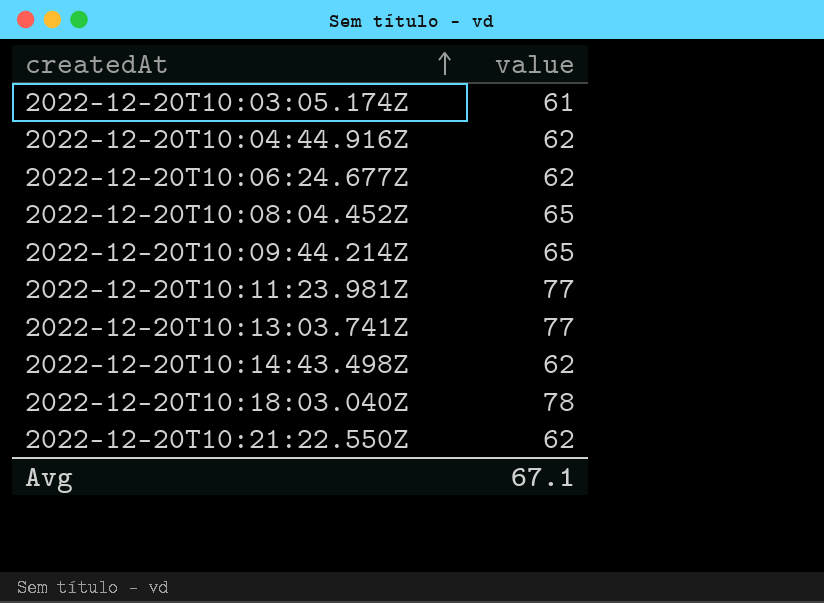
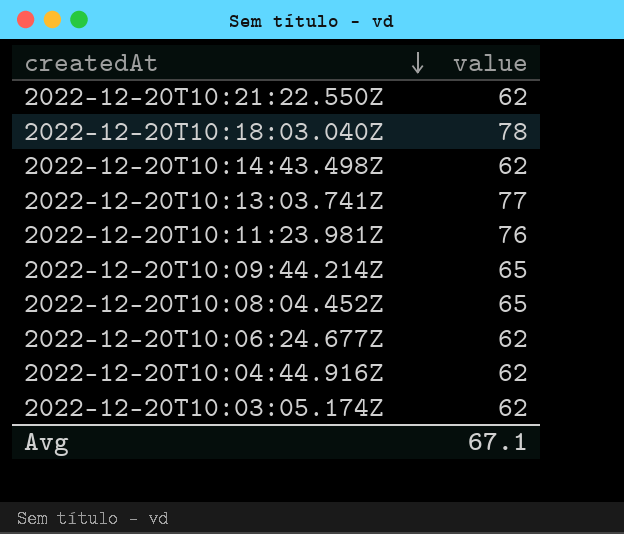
row order: createdAt ascending -> createdAt descending
2022-12-20T10:11:23.981Z | value: 77 -> 76
2022-12-20T10:03:05.174Z | value: 61 -> 62

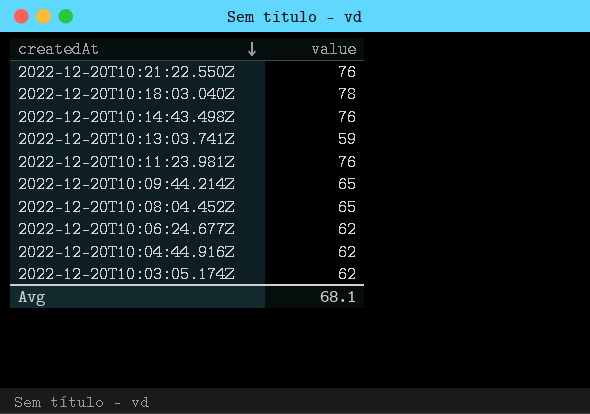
2022-12-20T10:21:22.550Z | value: 62 -> 76
2022-12-20T10:14:43.498Z | value: 62 -> 76
2022-12-20T10:13:03.741Z | value: 77 -> 59
Avg | value: 67.1 -> 68.1

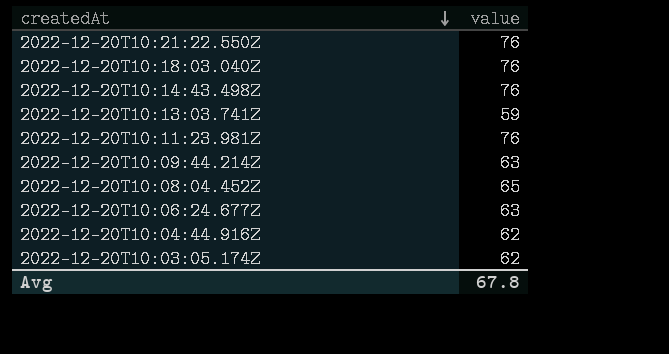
2022-12-20T10:18:03.040Z | value: 78 -> 76
2022-12-20T10:09:44.214Z | value: 65 -> 63
2022-12-20T10:06:24.677Z | value: 62 -> 63
Avg | value: 68.1 -> 67.8

